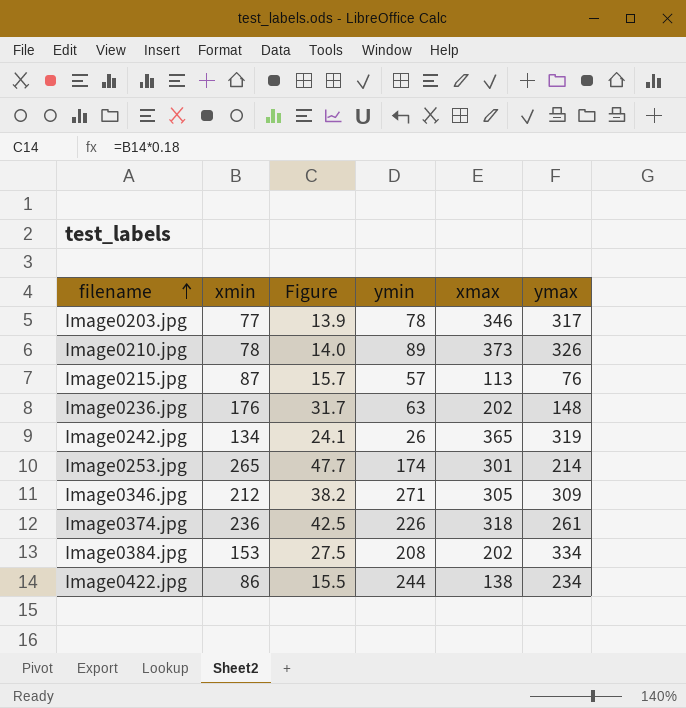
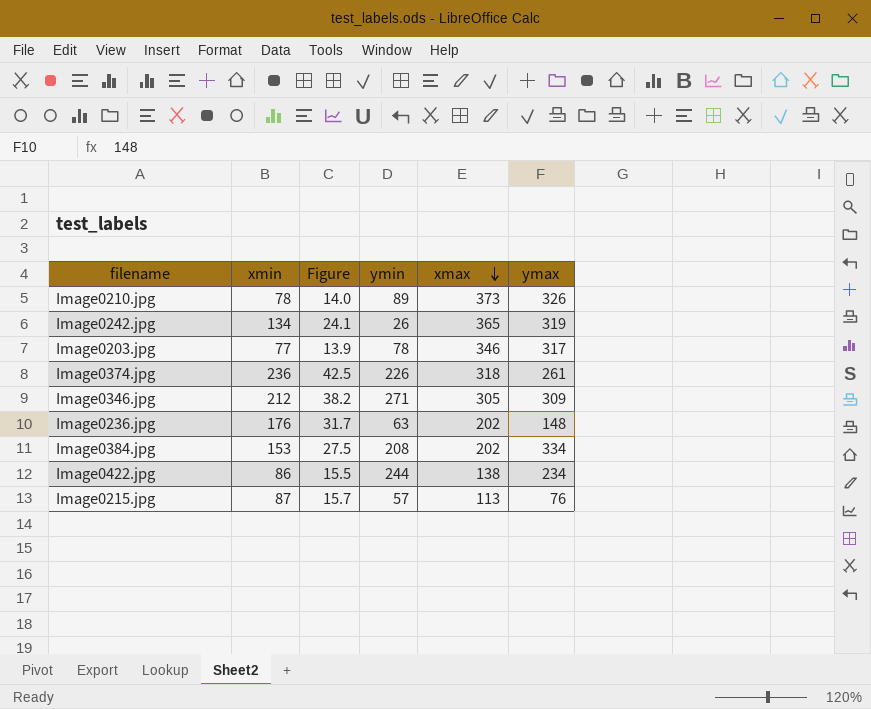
row order: filename ascending -> xmax descending
row Image0253.jpg: 265 | 47.7 | 174 | 301 | 214 -> none

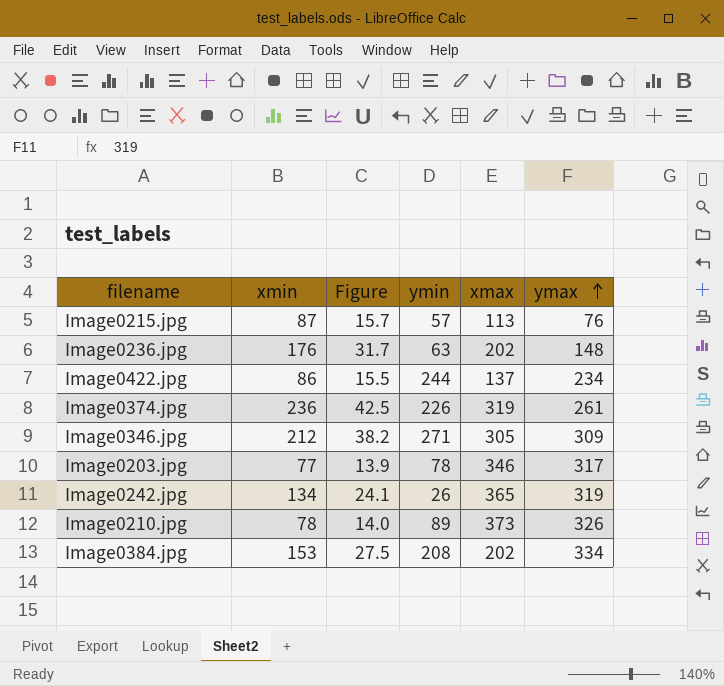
row order: xmax descending -> ymax ascending
Image0422.jpg | xmax: 138 -> 137
Image0374.jpg | xmax: 318 -> 319

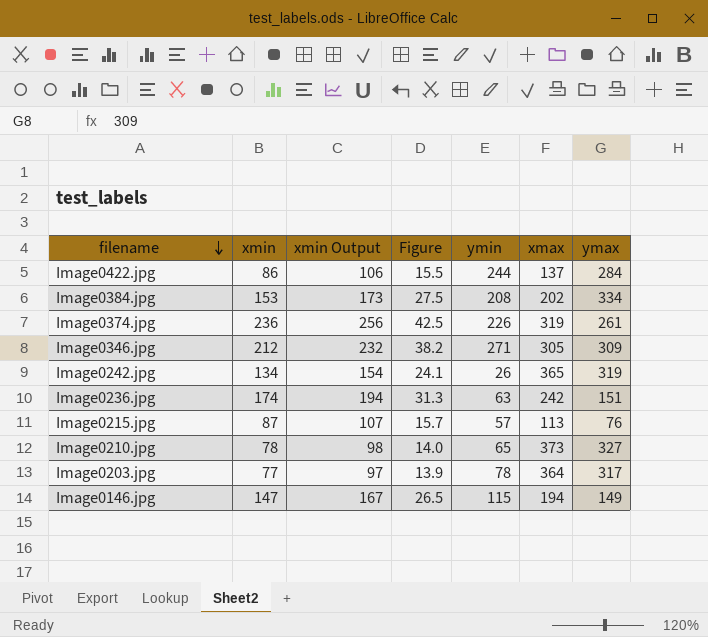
row order: ymax ascending -> filename descending
column xmin Output | formula: none -> [xmin] + 20
Image0422.jpg | ymax: 234 -> 284
Image0236.jpg | xmin: 176 -> 174
Image0236.jpg | Figure: 31.7 -> 31.3
Image0236.jpg | xmax: 202 -> 242
Image0236.jpg | ymax: 148 -> 151
Image0210.jpg | ymin: 89 -> 65
Image0210.jpg | ymax: 326 -> 327
Image0203.jpg | xmax: 346 -> 364
row Image0146.jpg: none -> 147 | 167 | 26.5 | 115 | 194 | 149

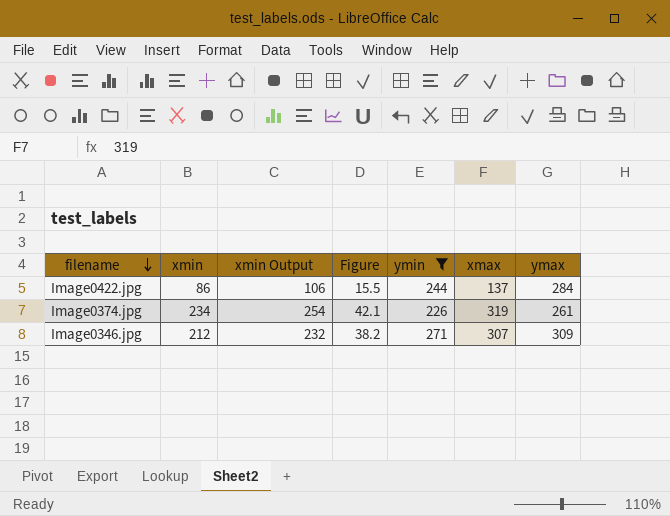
filter: none -> ymin >= 226
Image0374.jpg | xmin: 236 -> 234
Image0374.jpg | xmin Output: 256 -> 254
Image0374.jpg | Figure: 42.5 -> 42.1
Image0346.jpg | xmax: 305 -> 307

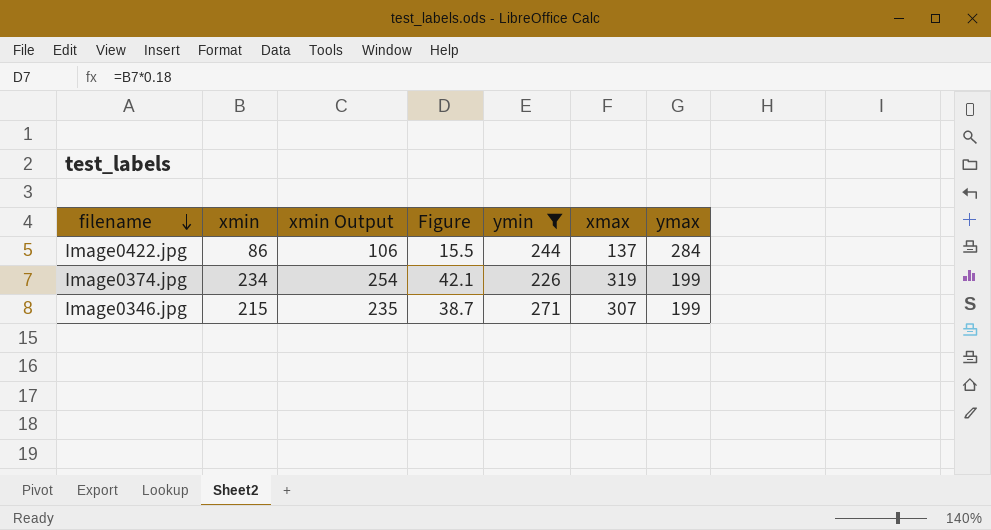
Image0374.jpg | ymax: 261 -> 199
Image0346.jpg | xmin: 212 -> 215
Image0346.jpg | xmin Output: 232 -> 235
Image0346.jpg | Figure: 38.2 -> 38.7
Image0346.jpg | ymax: 309 -> 199

